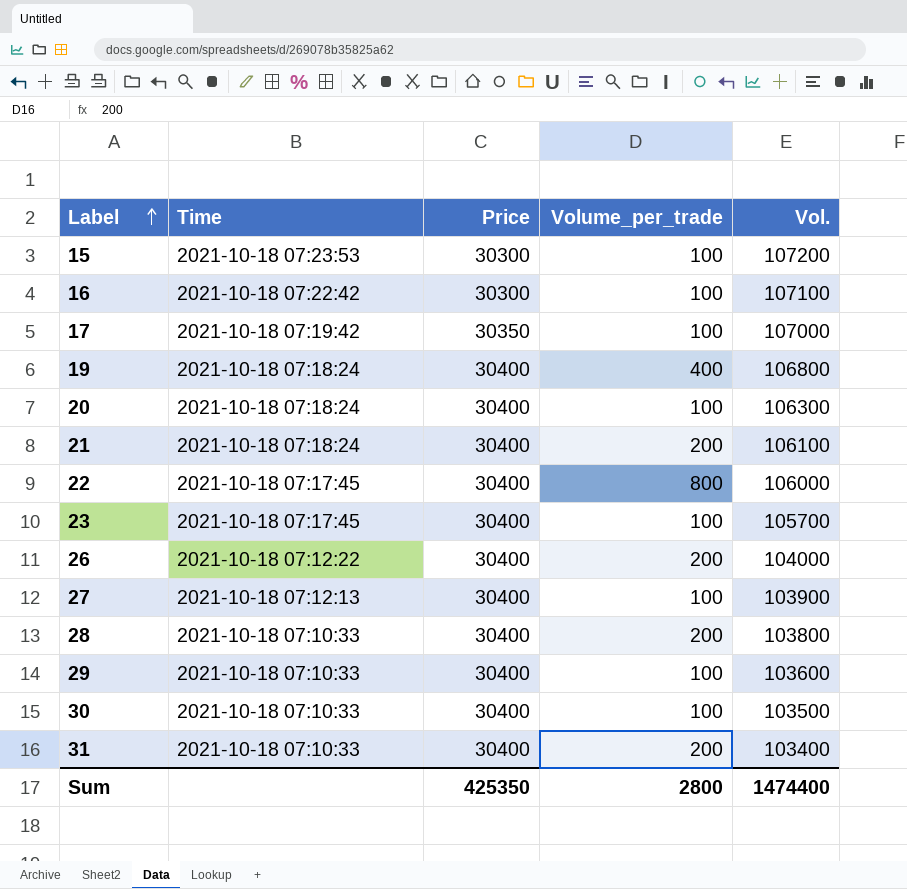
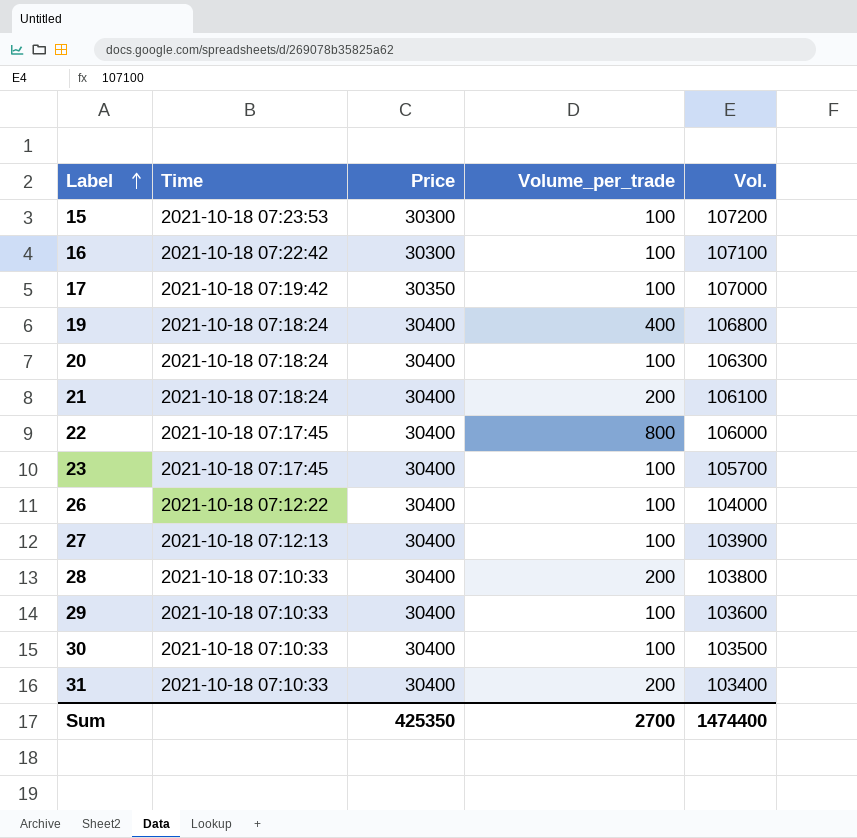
26 | Volume_per_trade: 200 -> 100
Sum | Volume_per_trade: 2800 -> 2700

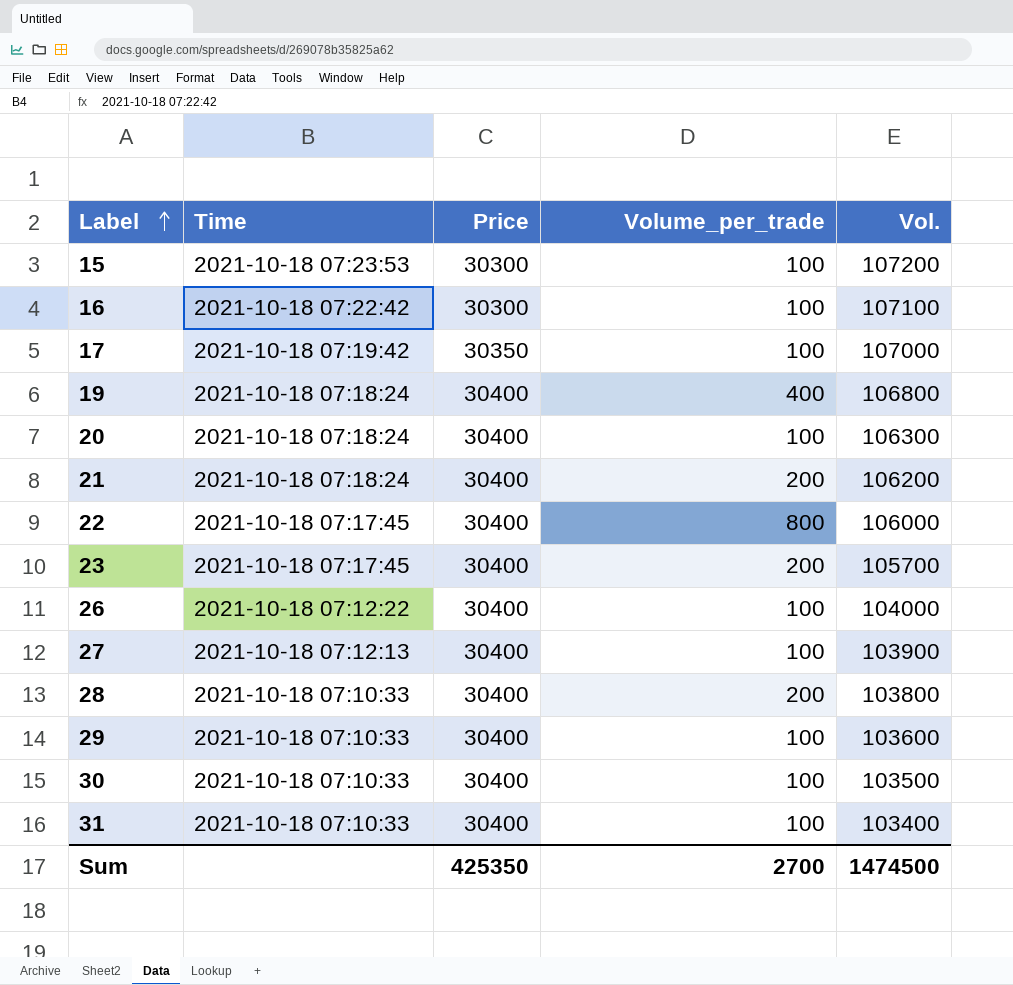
21 | Vol.: 106100 -> 106200
23 | Volume_per_trade: 100 -> 200
31 | Volume_per_trade: 200 -> 100
Sum | Vol.: 1474400 -> 1474500

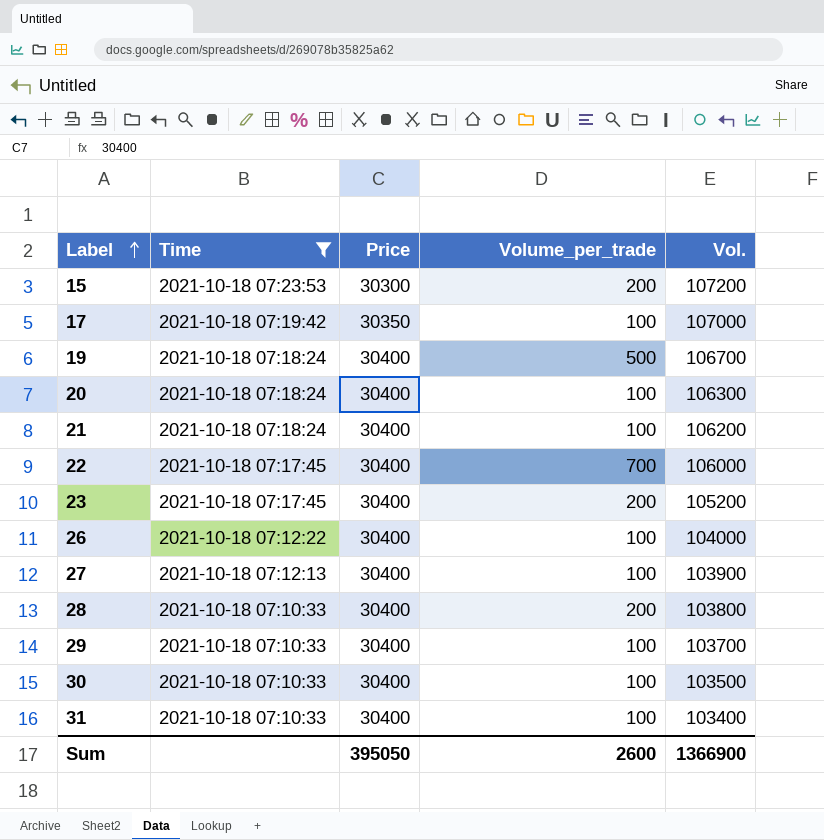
filter: none -> Time != 2021-10-18 07:22:42
15 | Volume_per_trade: 100 -> 200
19 | Volume_per_trade: 400 -> 500
19 | Vol.: 106800 -> 106700
21 | Volume_per_trade: 200 -> 100
22 | Volume_per_trade: 800 -> 700
23 | Vol.: 105700 -> 105200
29 | Vol.: 103600 -> 103700
Sum | Price: 425350 -> 395050
Sum | Volume_per_trade: 2700 -> 2600
Sum | Vol.: 1474500 -> 1366900

